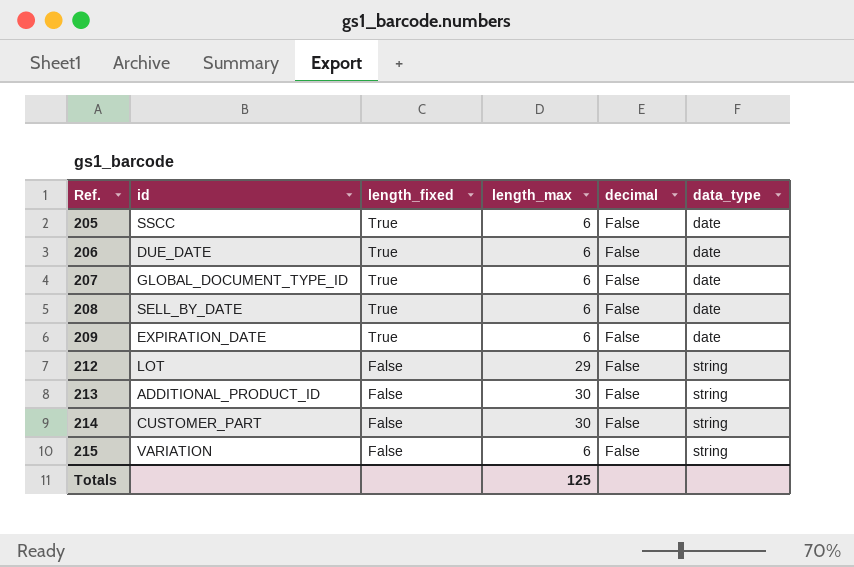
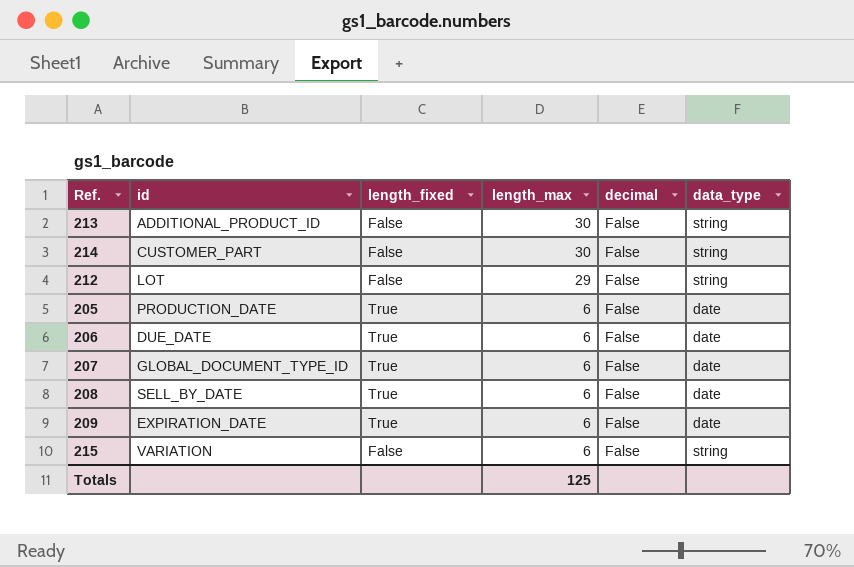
row order: Ref. ascending -> length_max descending
205 | id: SSCC -> PRODUCTION_DATE

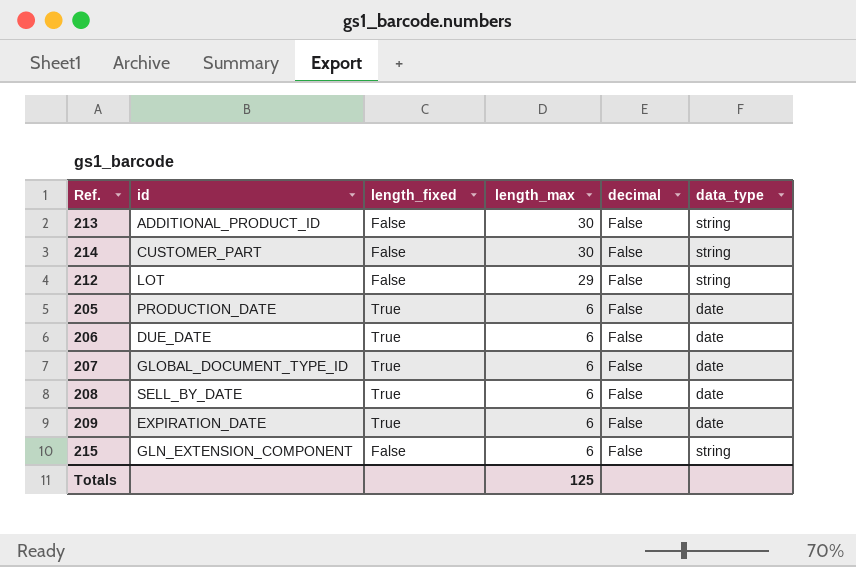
215 | id: VARIATION -> GLN_EXTENSION_COMPONENT

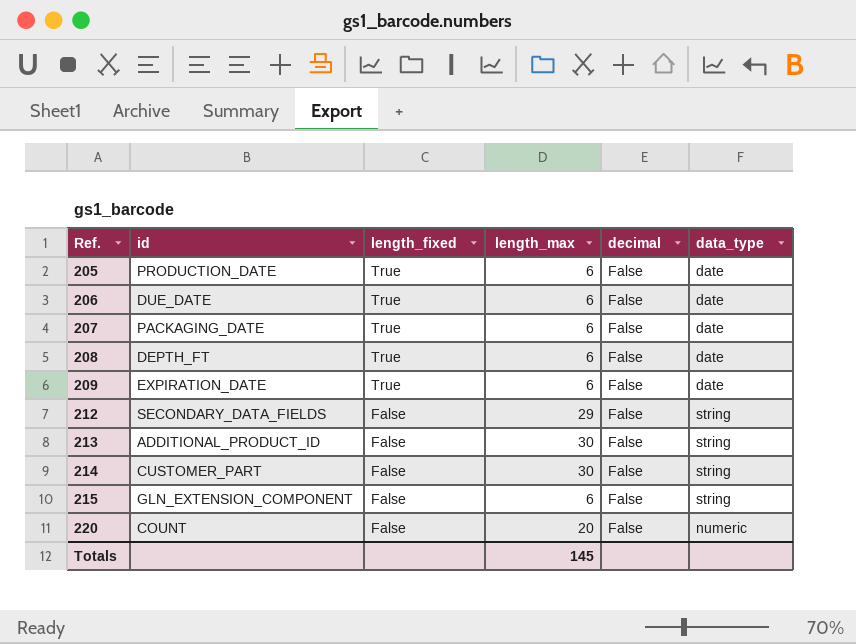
row order: length_max descending -> Ref. ascending
207 | id: GLOBAL_DOCUMENT_TYPE_ID -> PACKAGING_DATE
208 | id: SELL_BY_DATE -> DEPTH_FT
212 | id: LOT -> SECONDARY_DATA_FIELDS
row 220: none -> COUNT | False | 20 | False | numeric
Totals | length_max: 125 -> 145

